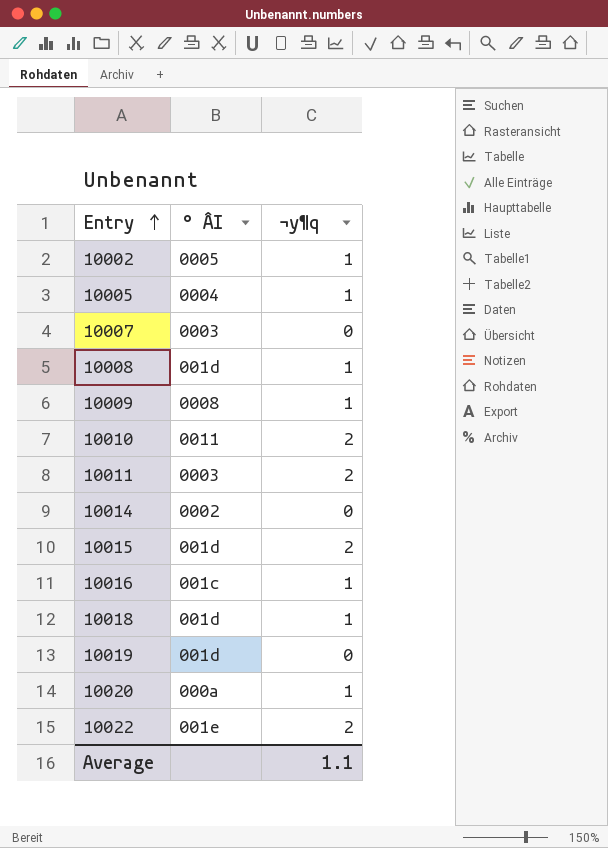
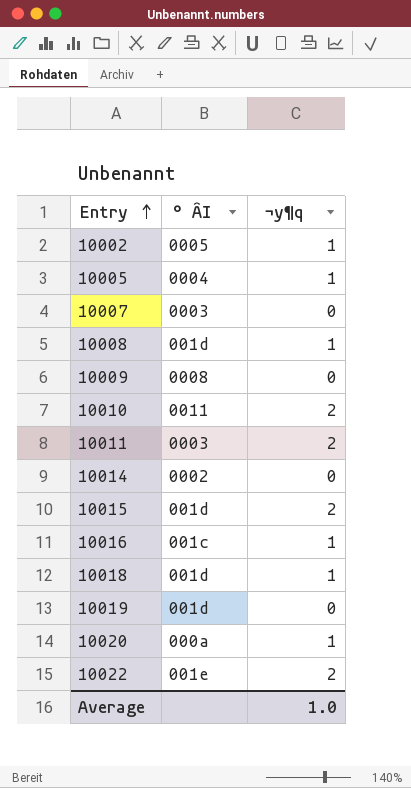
10009 | ¬y¶q: 1 -> 0
Average | ¬y¶q: 1.1 -> 1.0

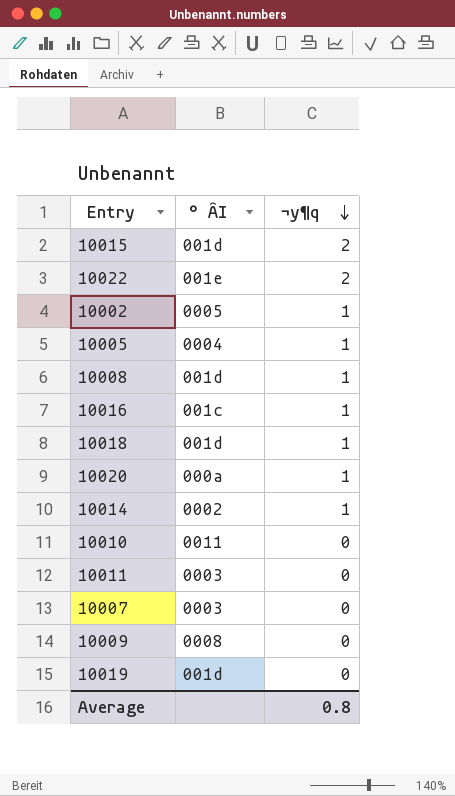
row order: Entry ascending -> ¬y¶q descending
10014 | ¬y¶q: 0 -> 1
10010 | ¬y¶q: 2 -> 0
10011 | ¬y¶q: 2 -> 0
Average | ¬y¶q: 1.0 -> 0.8

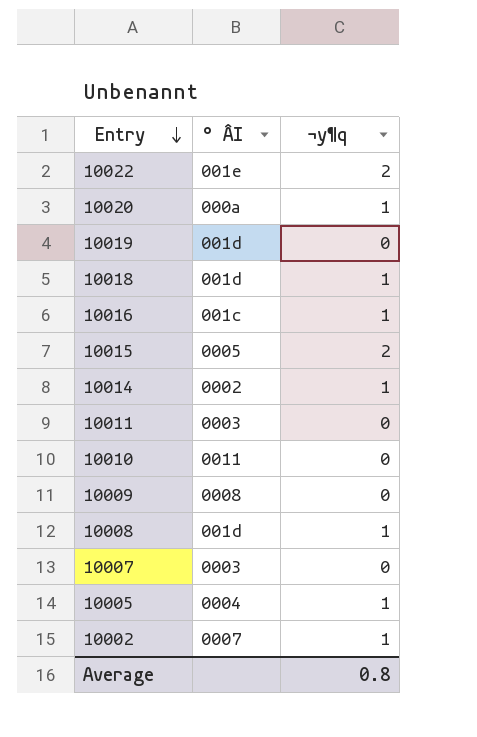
row order: ¬y¶q descending -> Entry descending
10015 | ° ÂI: 001d -> 0005
10002 | ° ÂI: 0005 -> 0007

